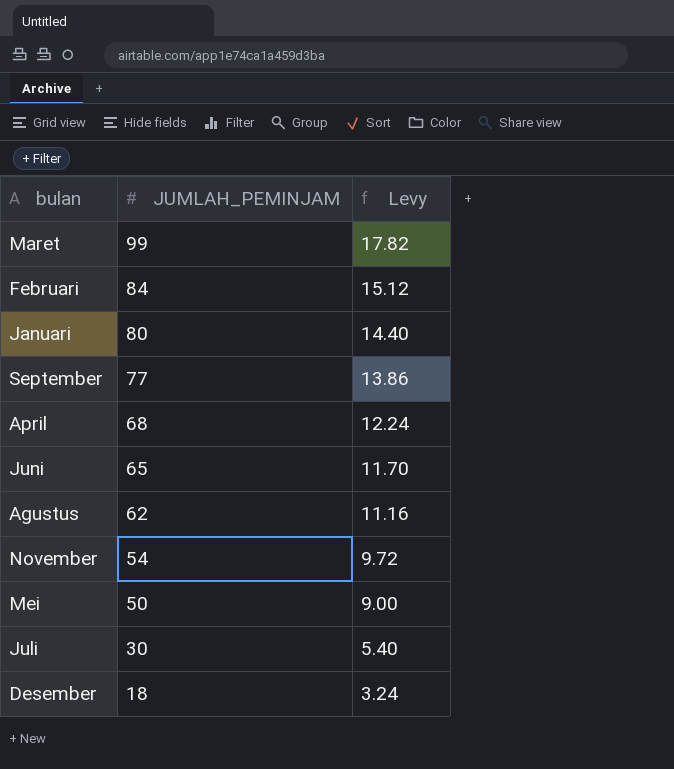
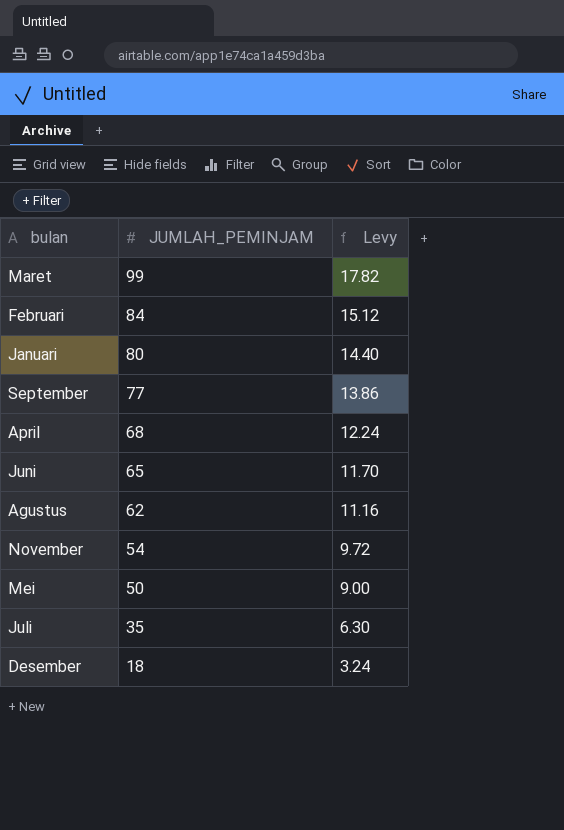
Juli | JUMLAH_PEMINJAM: 30 -> 35
Juli | Levy: 5.40 -> 6.30

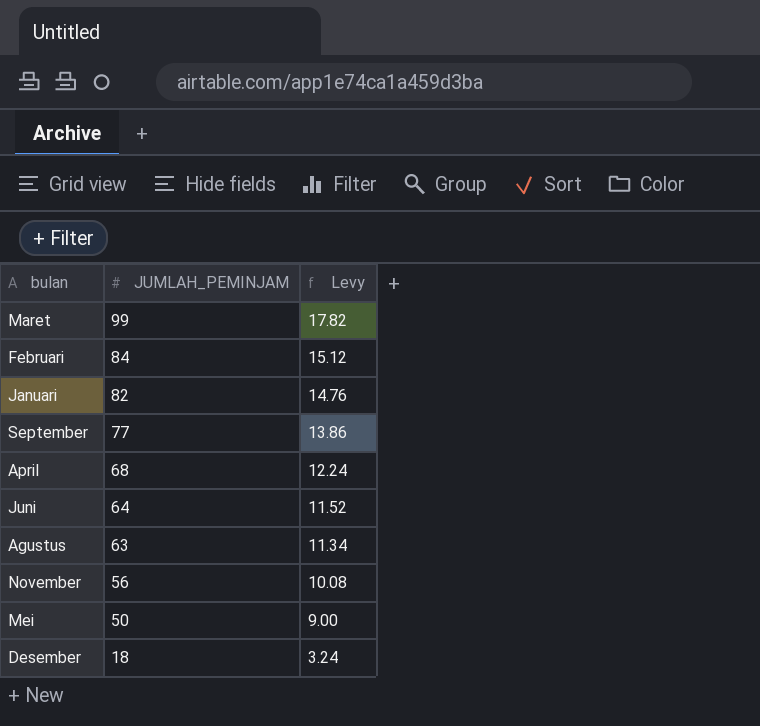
row Juli: 35 | 6.30 -> none
Januari | JUMLAH_PEMINJAM: 80 -> 82
Januari | Levy: 14.40 -> 14.76
Juni | JUMLAH_PEMINJAM: 65 -> 64
Juni | Levy: 11.70 -> 11.52
Agustus | JUMLAH_PEMINJAM: 62 -> 63
Agustus | Levy: 11.16 -> 11.34
November | JUMLAH_PEMINJAM: 54 -> 56
November | Levy: 9.72 -> 10.08

